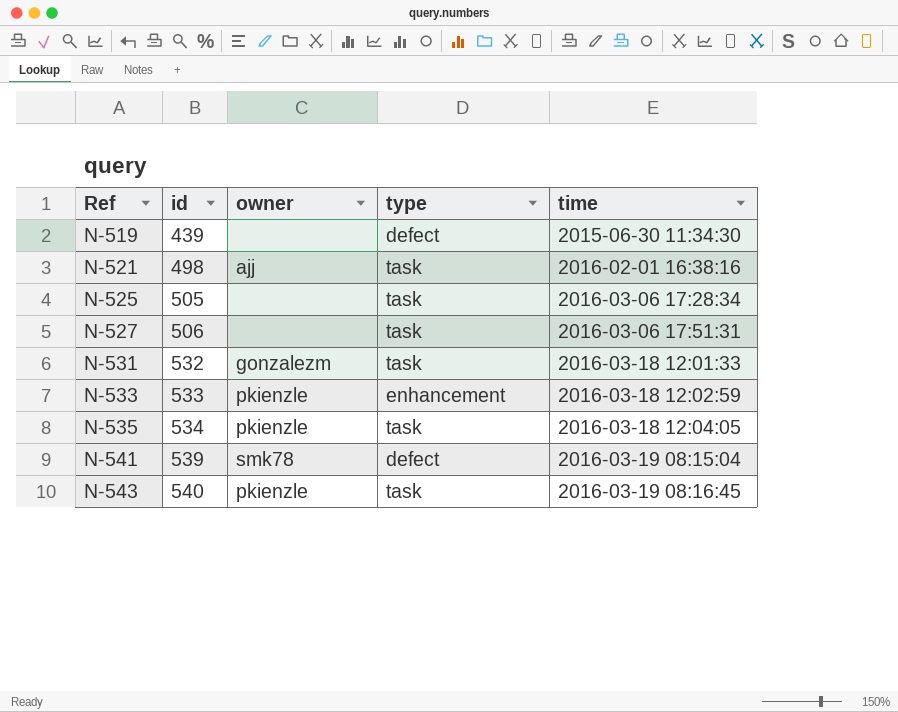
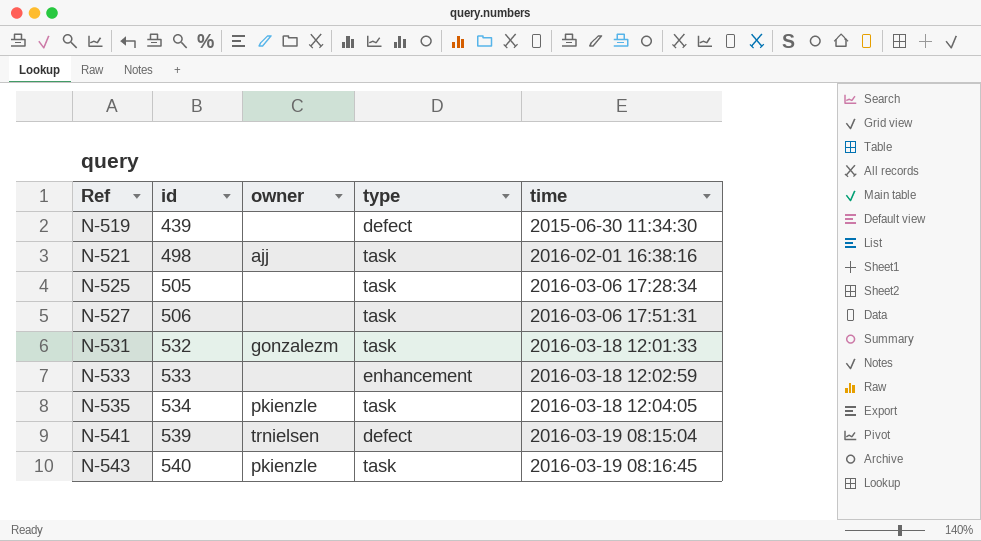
N-533 | owner: pkienzle -> none
N-541 | owner: smk78 -> trnielsen

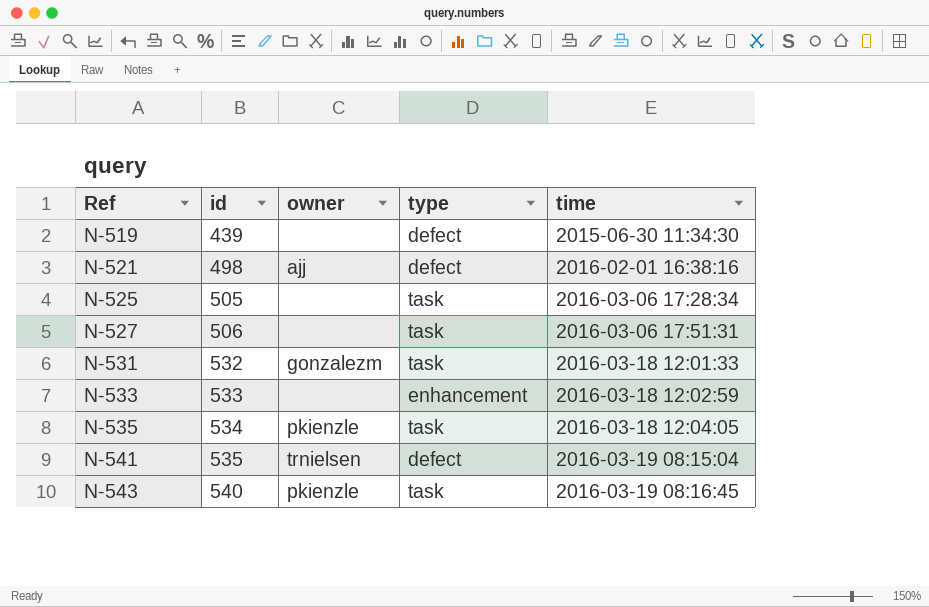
N-521 | type: task -> defect
N-541 | id: 539 -> 535

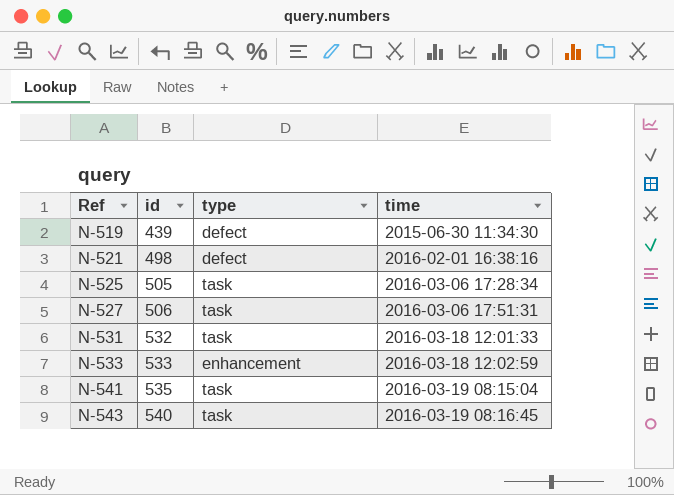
column owner | position: 3 -> none
row N-535: 534 | pkienzle | task | 2016-03-18 12:04:05 -> none
N-541 | type: defect -> task

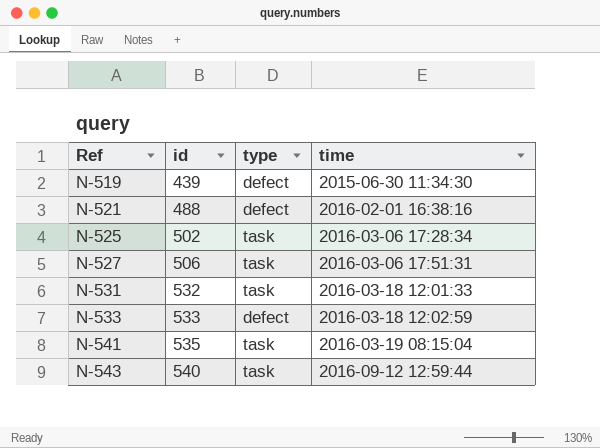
N-521 | id: 498 -> 488
N-525 | id: 505 -> 502
N-533 | type: enhancement -> defect
N-543 | time: 2016-03-19 08:16:45 -> 2016-09-12 12:59:44

